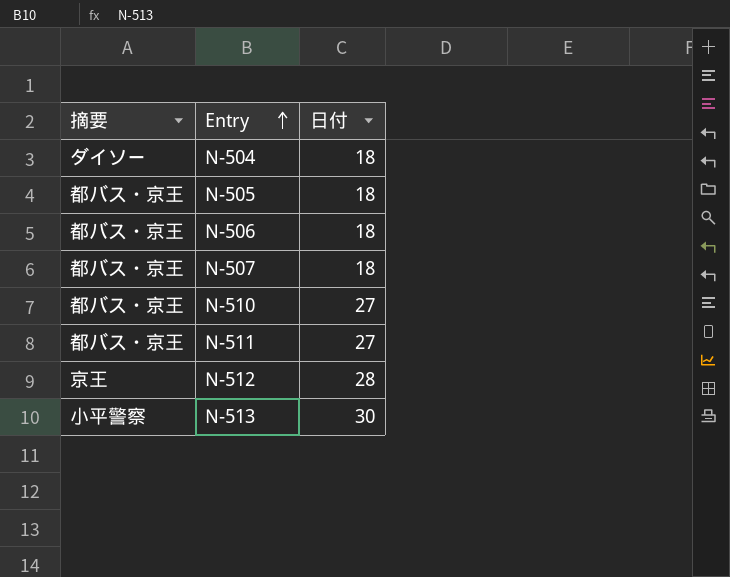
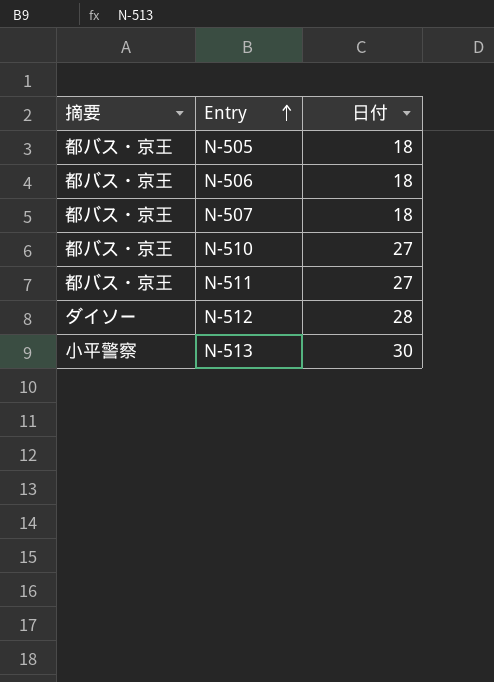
row N-504: ダイソー | 18 -> none
N-512 | 摘要: 京王 -> ダイソー

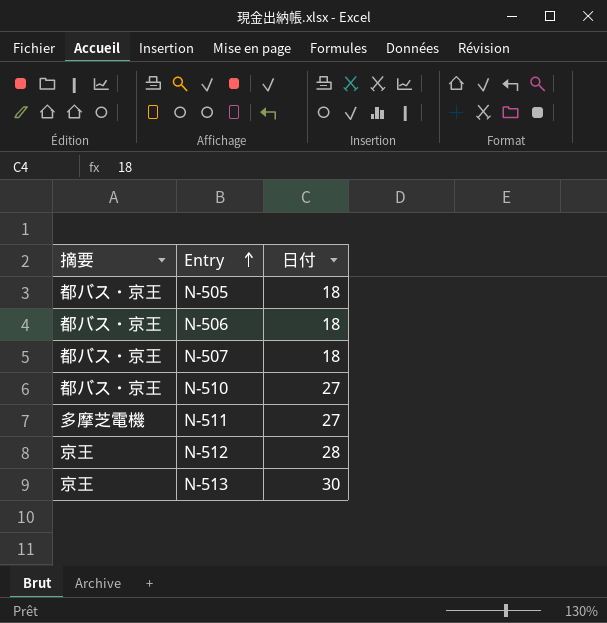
N-511 | 摘要: 都バス・京王 -> 多摩芝電機
N-512 | 摘要: ダイソー -> 京王
N-513 | 摘要: 小平警察 -> 京王

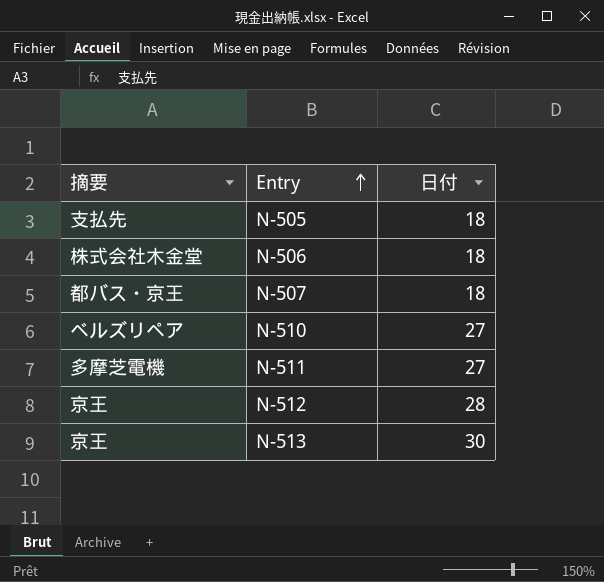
N-505 | 摘要: 都バス・京王 -> 支払先
N-506 | 摘要: 都バス・京王 -> 株式会社木金堂
N-510 | 摘要: 都バス・京王 -> ベルズリペア

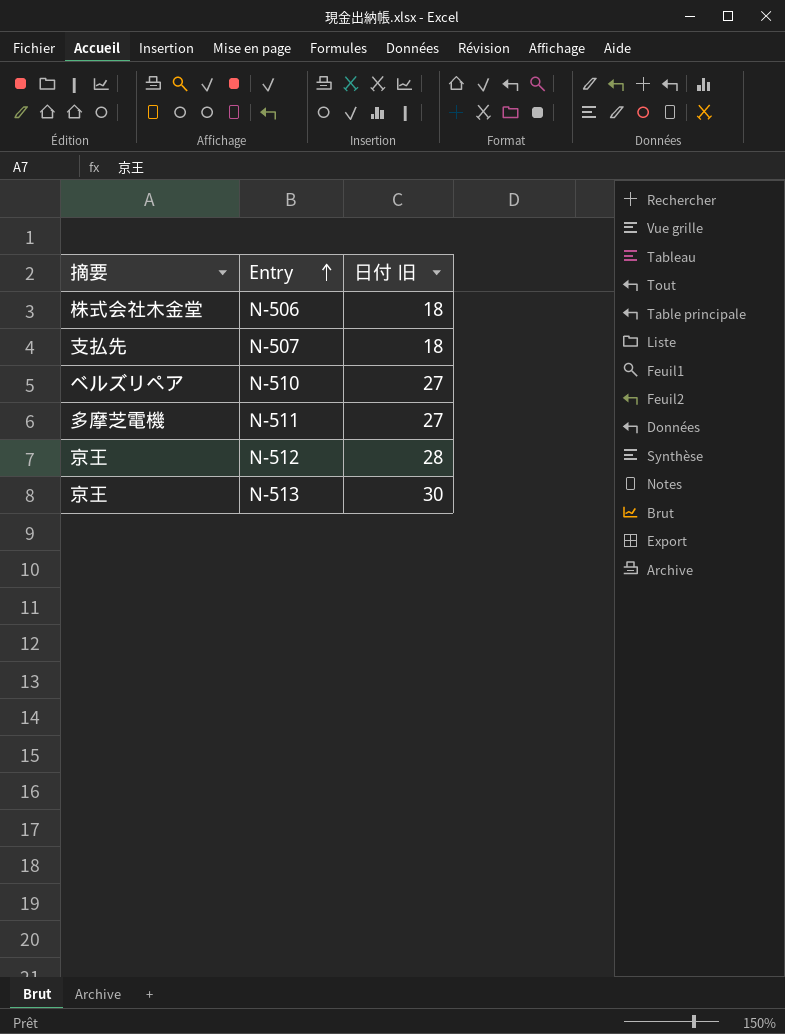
column name: 日付 -> 日付 旧
row N-505: 支払先 | 18 -> none
N-507 | 摘要: 都バス・京王 -> 支払先

